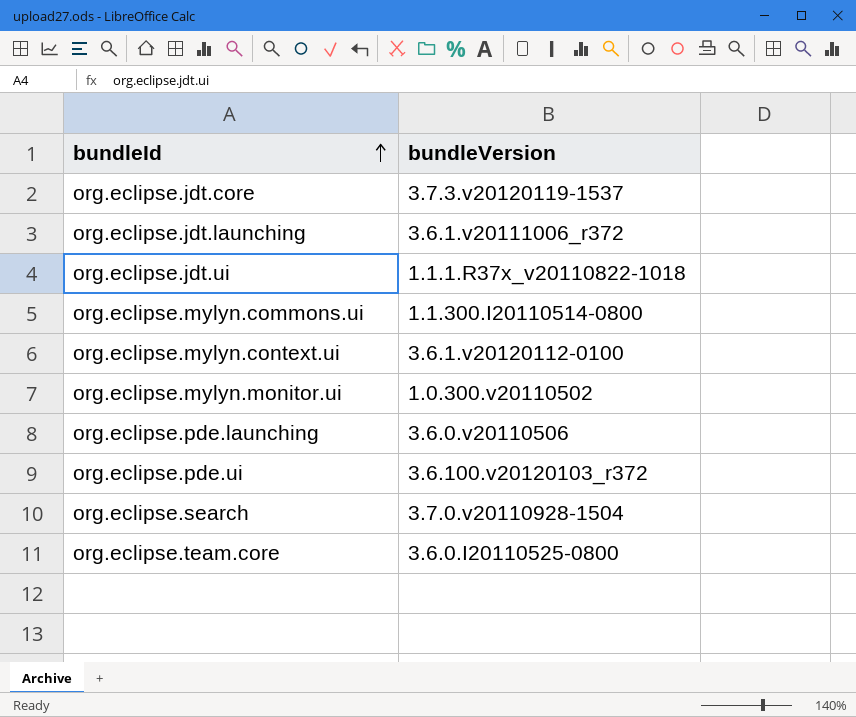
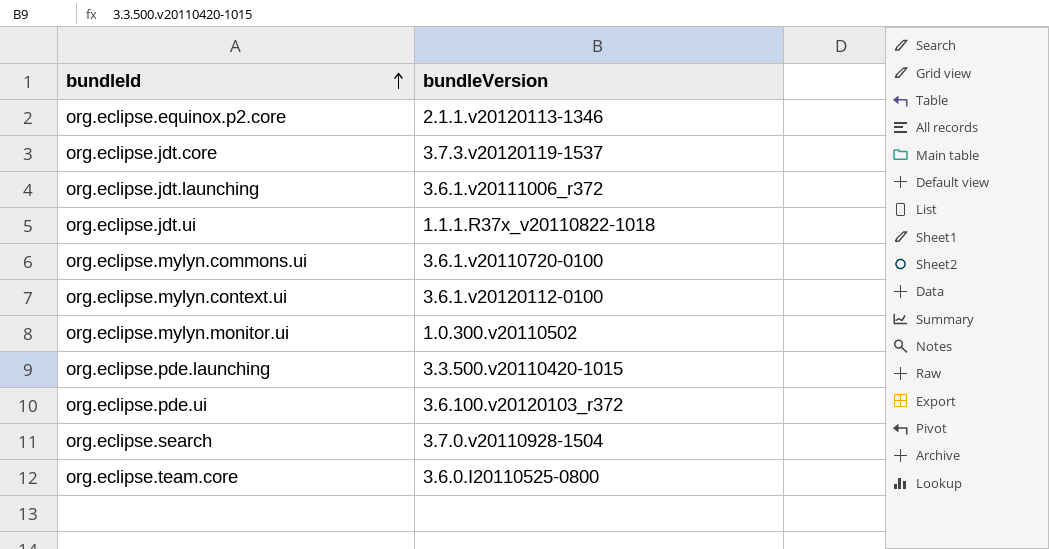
row org.eclipse.equinox.p2.core: none -> 2.1.1.v20120113-1346
org.eclipse.mylyn.commons.ui | bundleVersion: 1.1.300.I20110514-0800 -> 3.6.1.v20110720-0100
org.eclipse.pde.launching | bundleVersion: 3.6.0.v20110506 -> 3.3.500.v20110420-1015

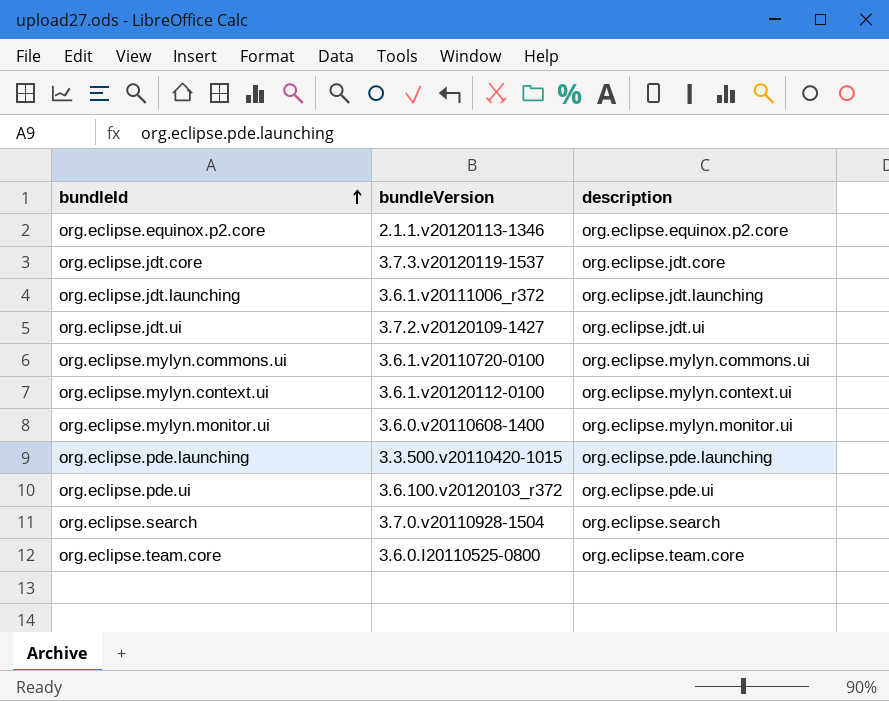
column description | position: none -> 3
org.eclipse.jdt.ui | bundleVersion: 1.1.1.R37x_v20110822-1018 -> 3.7.2.v20120109-1427
org.eclipse.mylyn.monitor.ui | bundleVersion: 1.0.300.v20110502 -> 3.6.0.v20110608-1400

